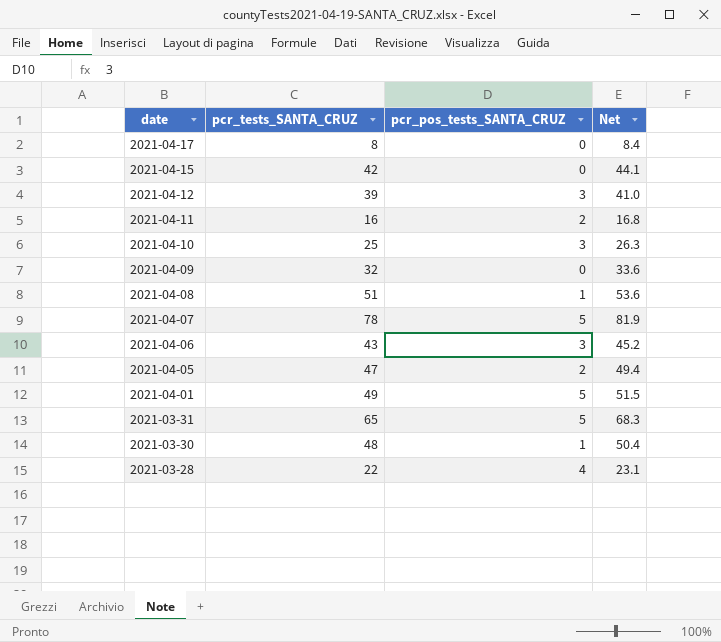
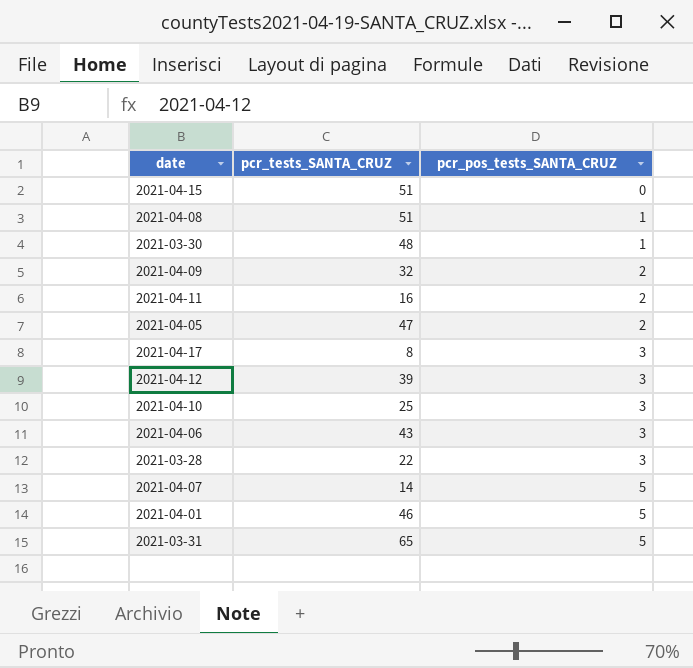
row order: date descending -> pcr_pos_tests_SANTA_CRUZ ascending
column Net | formula: [pcr_tests_SANTA_CRUZ] * 1.05 -> none
2021-04-15 | pcr_tests_SANTA_CRUZ: 42 -> 51
2021-04-09 | pcr_pos_tests_SANTA_CRUZ: 0 -> 2
2021-04-17 | pcr_pos_tests_SANTA_CRUZ: 0 -> 3
2021-03-28 | pcr_pos_tests_SANTA_CRUZ: 4 -> 3
2021-04-07 | pcr_tests_SANTA_CRUZ: 78 -> 14
2021-04-01 | pcr_tests_SANTA_CRUZ: 49 -> 46

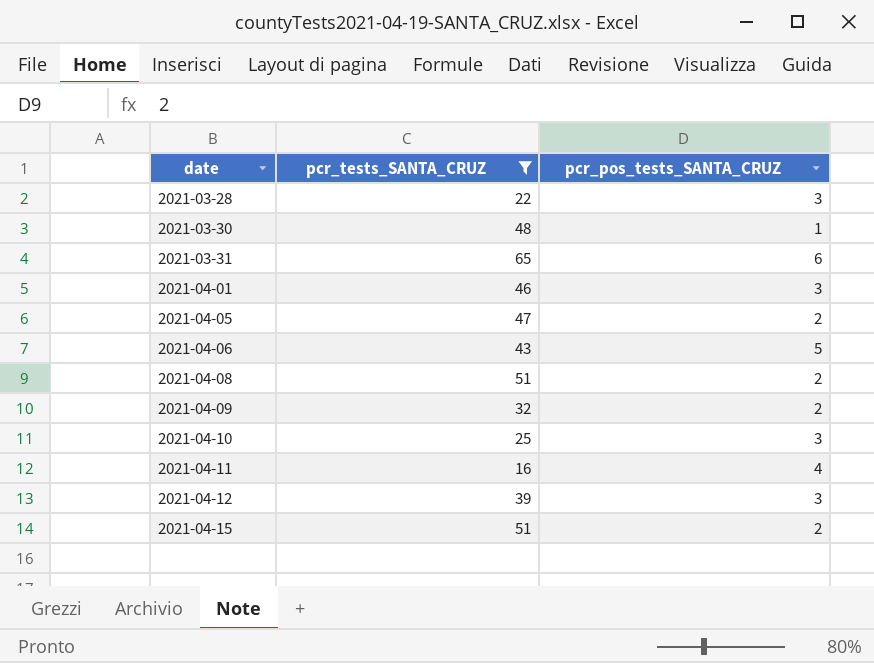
filter: none -> pcr_tests_SANTA_CRUZ >= 16
row order: pcr_pos_tests_SANTA_CRUZ ascending -> date ascending
2021-03-31 | pcr_pos_tests_SANTA_CRUZ: 5 -> 6
2021-04-01 | pcr_pos_tests_SANTA_CRUZ: 5 -> 3
2021-04-06 | pcr_pos_tests_SANTA_CRUZ: 3 -> 5
2021-04-08 | pcr_pos_tests_SANTA_CRUZ: 1 -> 2
2021-04-11 | pcr_pos_tests_SANTA_CRUZ: 2 -> 4
2021-04-15 | pcr_pos_tests_SANTA_CRUZ: 0 -> 2

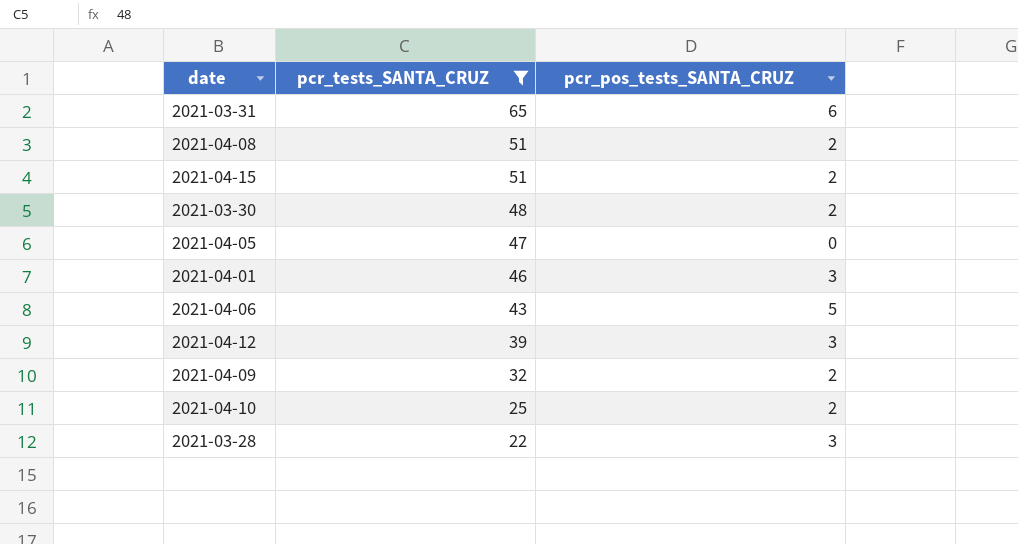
row order: date ascending -> pcr_tests_SANTA_CRUZ descending
row 2021-04-11: 16 | 4 -> none
2021-03-30 | pcr_pos_tests_SANTA_CRUZ: 1 -> 2
2021-04-05 | pcr_pos_tests_SANTA_CRUZ: 2 -> 0
2021-04-10 | pcr_pos_tests_SANTA_CRUZ: 3 -> 2

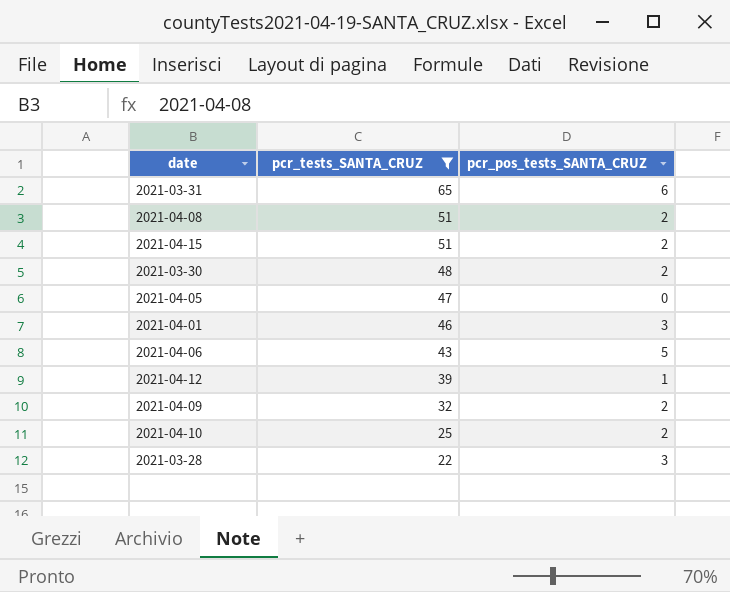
2021-04-12 | pcr_pos_tests_SANTA_CRUZ: 3 -> 1

